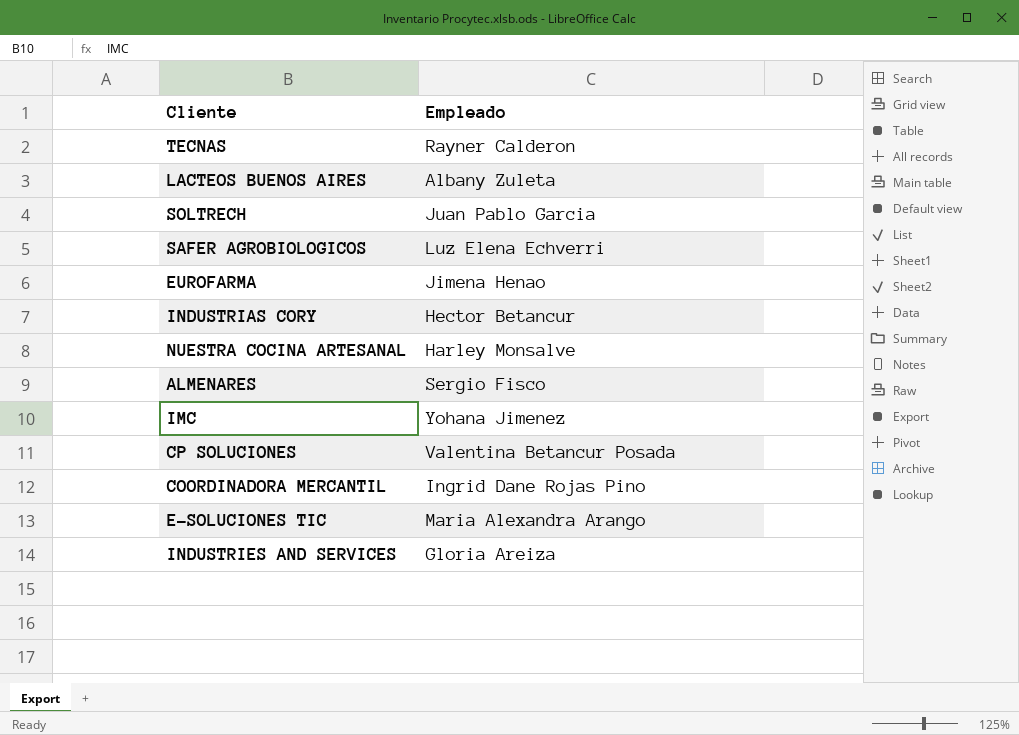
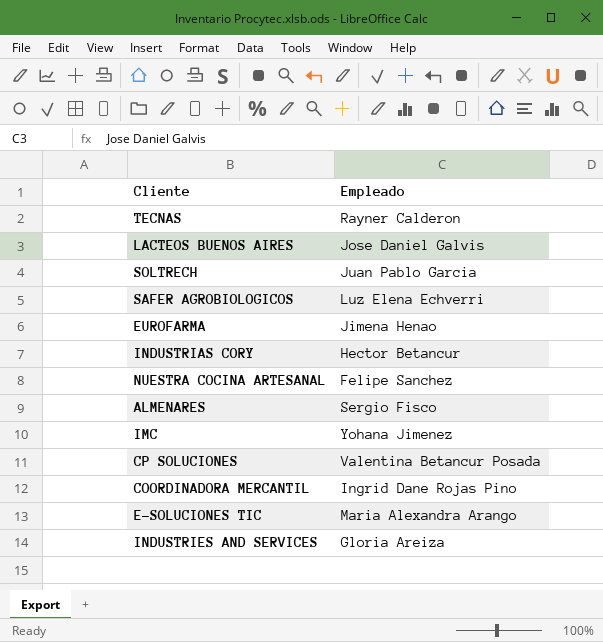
LACTEOS BUENOS AIRES | Empleado: Albany Zuleta -> Jose Daniel Galvis
NUESTRA COCINA ARTESANAL | Empleado: Harley Monsalve -> Felipe Sanchez

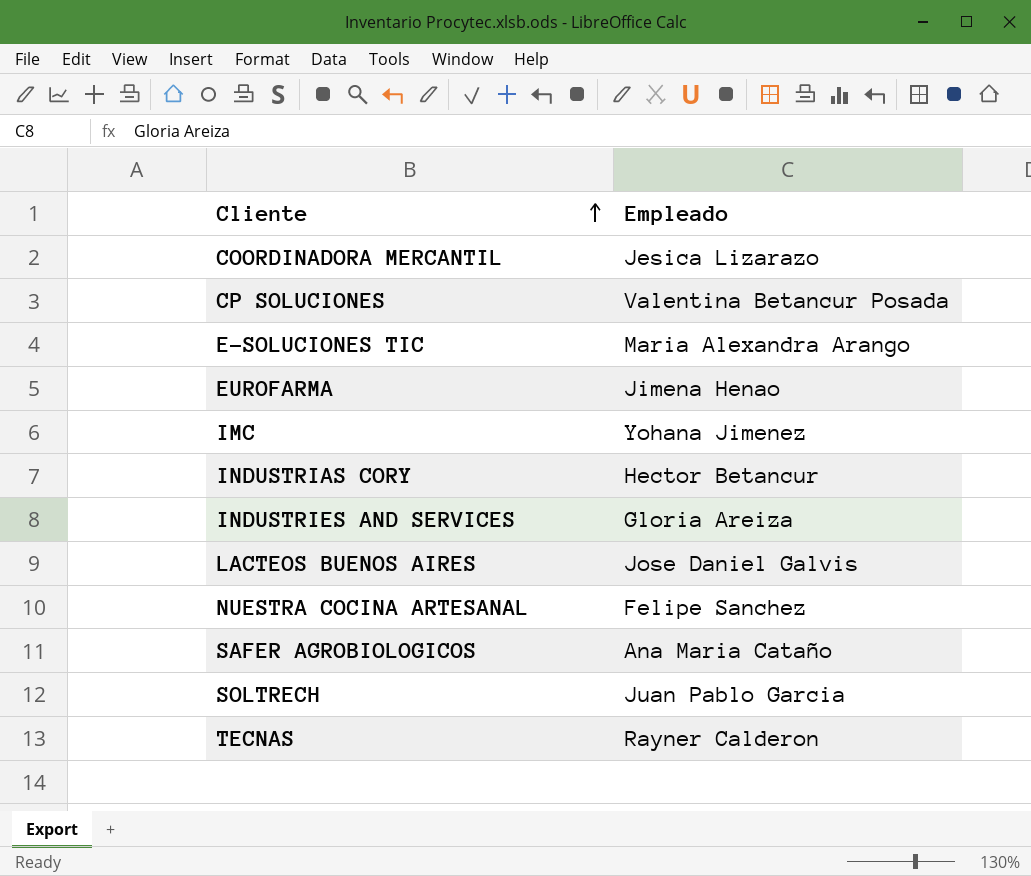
row order: none -> Cliente ascending
row ALMENARES: Sergio Fisco -> none
COORDINADORA MERCANTIL | Empleado: Ingrid Dane Rojas Pino -> Jesica Lizarazo
SAFER AGROBIOLOGICOS | Empleado: Luz Elena Echverri -> Ana Maria Cataño

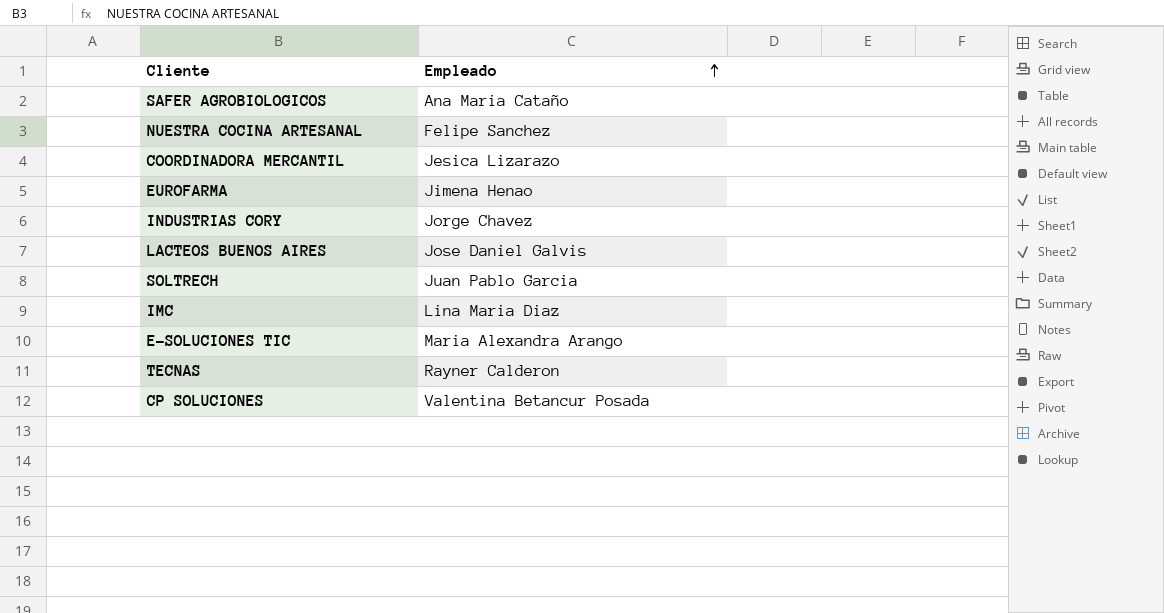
row order: Cliente ascending -> Empleado ascending
row INDUSTRIES AND SERVICES: Gloria Areiza -> none
INDUSTRIAS CORY | Empleado: Hector Betancur -> Jorge Chavez
IMC | Empleado: Yohana Jimenez -> Lina Maria Diaz

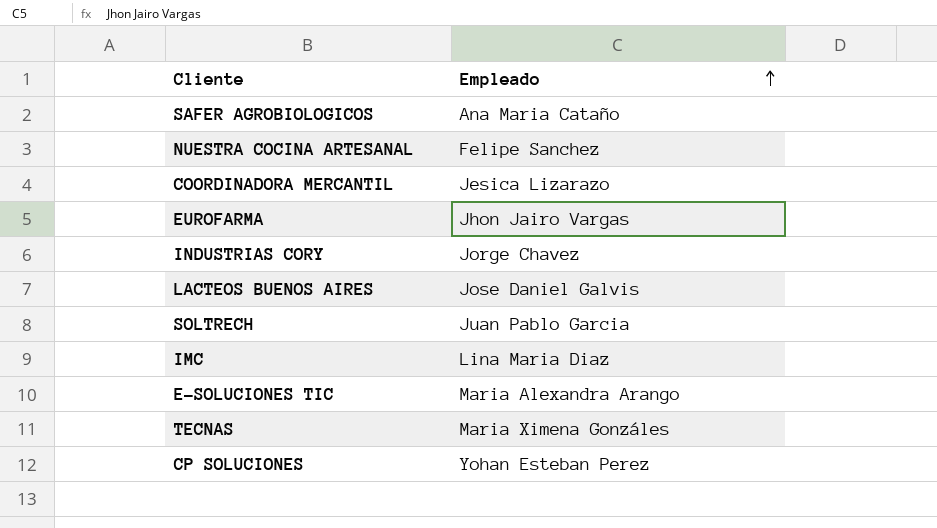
EUROFARMA | Empleado: Jimena Henao -> Jhon Jairo Vargas
TECNAS | Empleado: Rayner Calderon -> Maria Ximena Gonzáles
CP SOLUCIONES | Empleado: Valentina Betancur Posada -> Yohan Esteban Perez

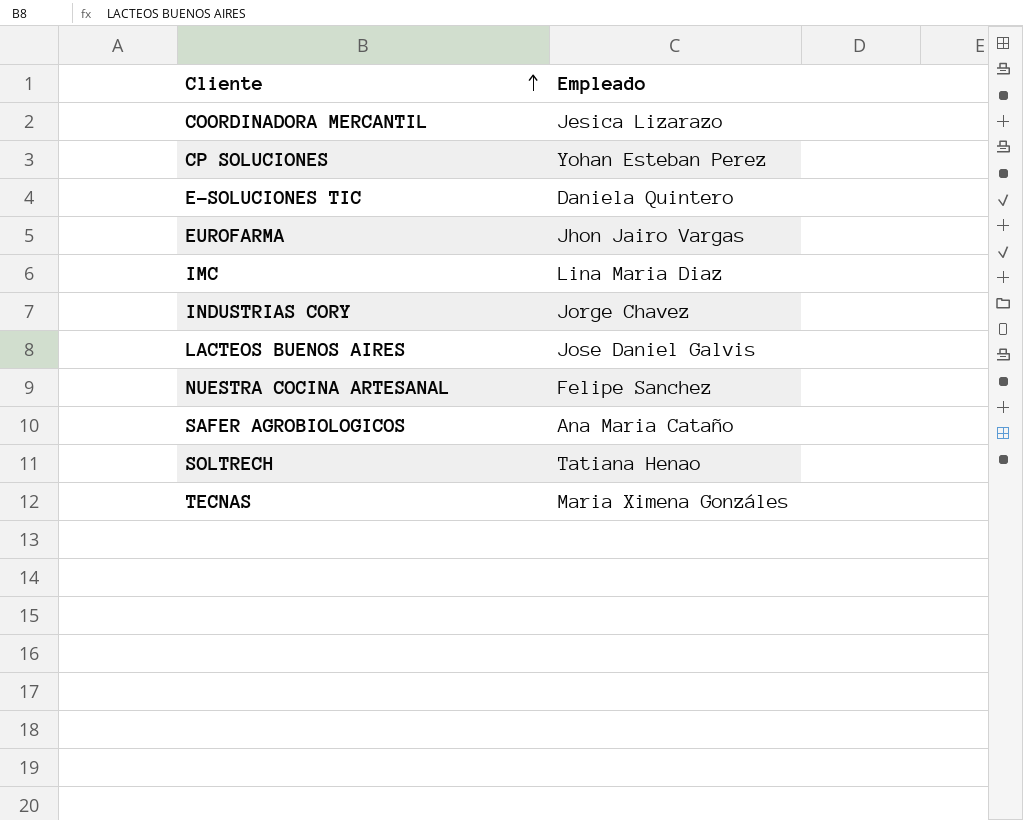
row order: Empleado ascending -> Cliente ascending
E-SOLUCIONES TIC | Empleado: Maria Alexandra Arango -> Daniela Quintero
SOLTRECH | Empleado: Juan Pablo Garcia -> Tatiana Henao

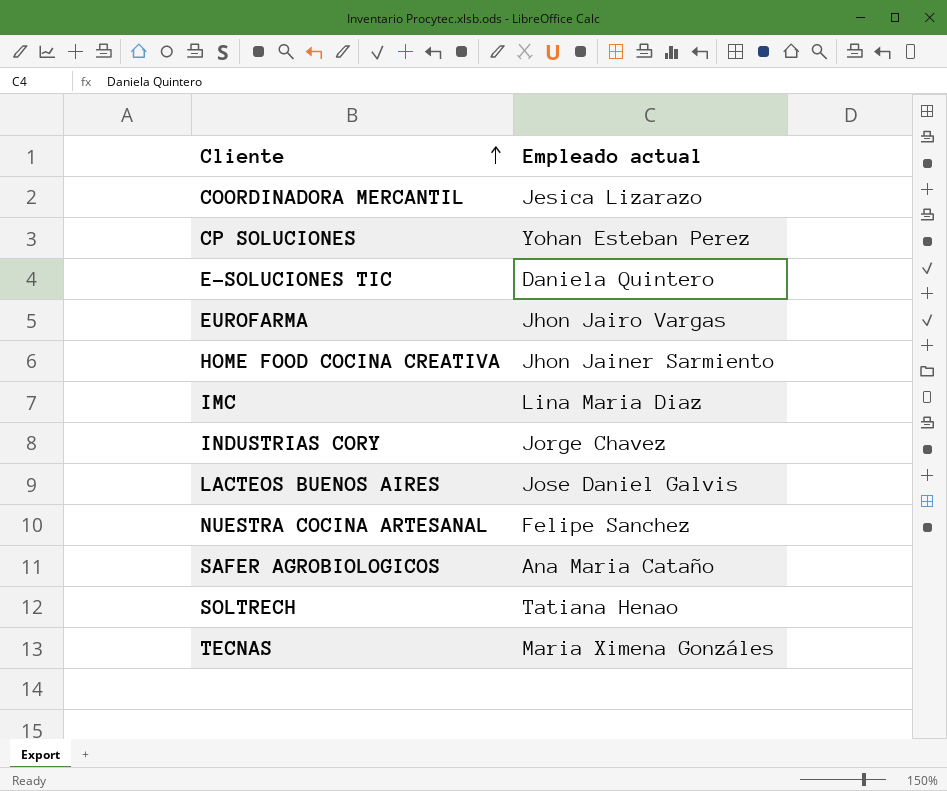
column name: Empleado -> Empleado actual
row HOME FOOD COCINA CREATIVA: none -> Jhon Jainer Sarmiento

